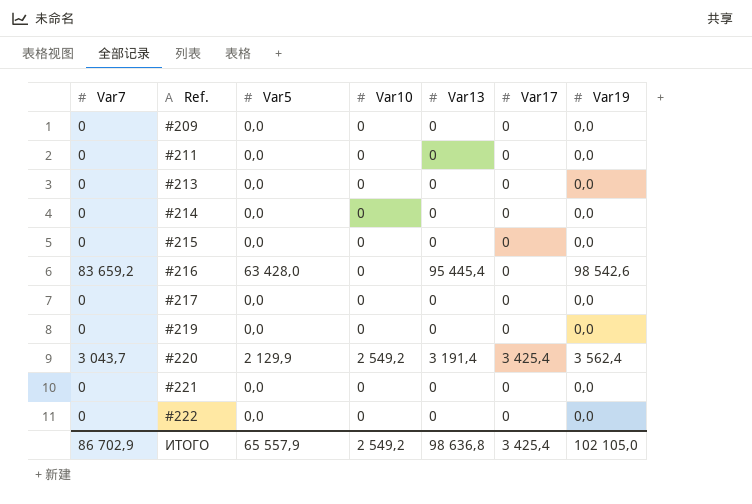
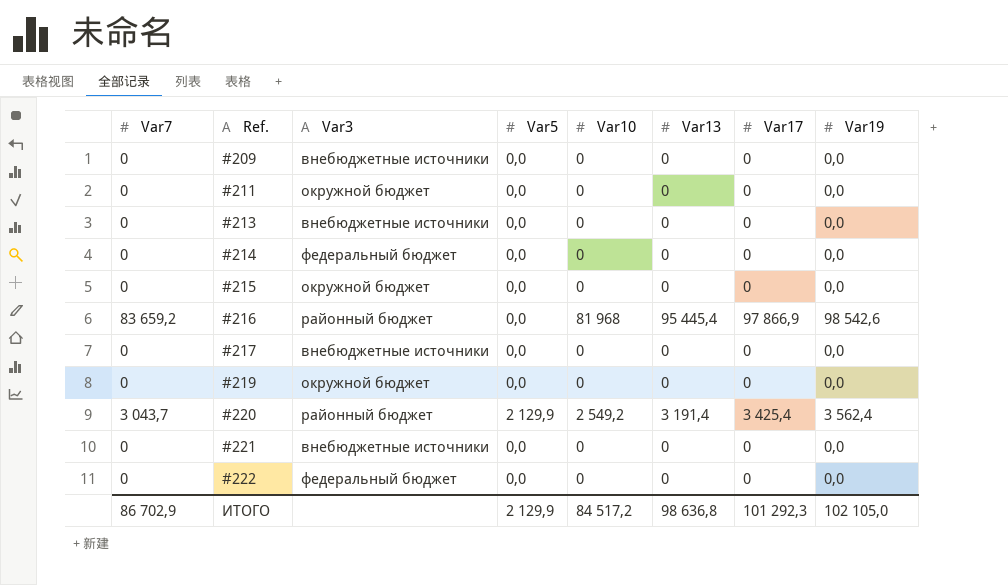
column Var3 | position: none -> 3
#216 | Var5: 63 428,0 -> 0,0
#216 | Var10: 0 -> 81 968
#216 | Var17: 0 -> 97 866,9
ИТОГО | Var5: 65 557,9 -> 2 129,9
ИТОГО | Var10: 2 549,2 -> 84 517,2
ИТОГО | Var17: 3 425,4 -> 101 292,3

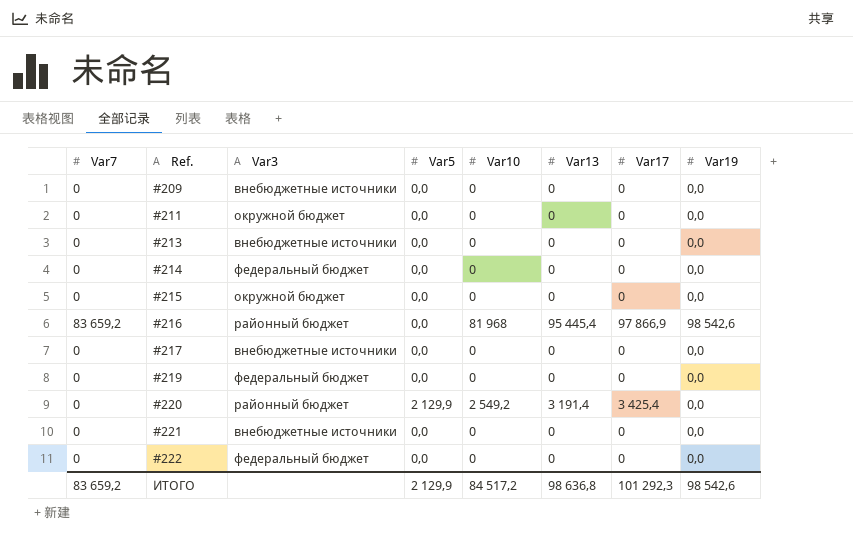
#219 | Var3: окружной бюджет -> федеральный бюджет
#220 | Var7: 3 043,7 -> 0
#220 | Var19: 3 562,4 -> 0,0
ИТОГО | Var7: 86 702,9 -> 83 659,2
ИТОГО | Var19: 102 105,0 -> 98 542,6

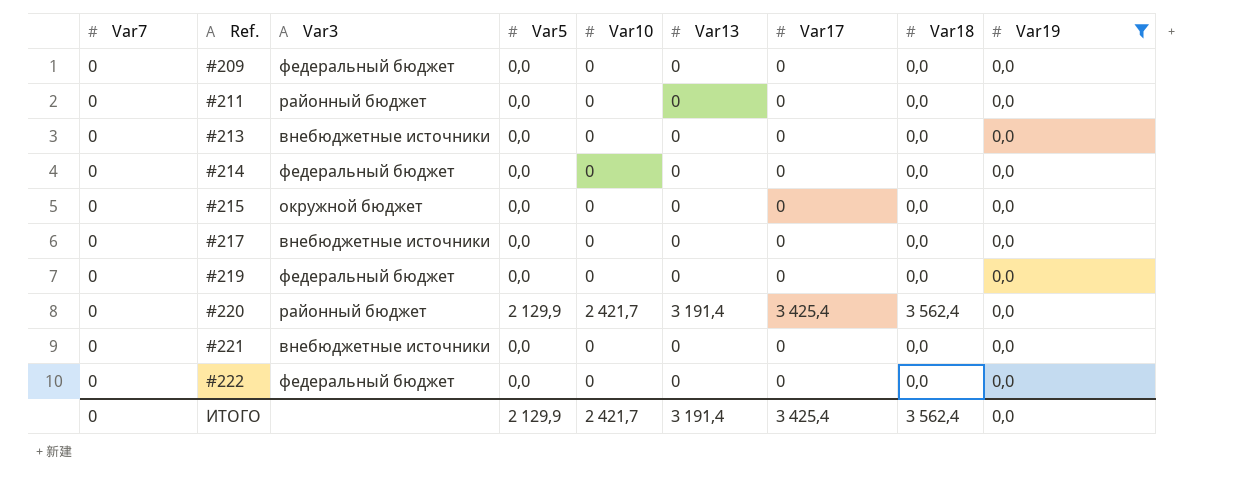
filter: none -> Var19 = 0,0
column Var18 | position: none -> 8
#209 | Var3: внебюджетные источники -> федеральный бюджет
#211 | Var3: окружной бюджет -> районный бюджет
#220 | Var10: 2 549,2 -> 2 421,7
ИТОГО | Var7: 83 659,2 -> 0
ИТОГО | Var10: 84 517,2 -> 2 421,7
ИТОГО | Var13: 98 636,8 -> 3 191,4
ИТОГО | Var17: 101 292,3 -> 3 425,4
ИТОГО | Var19: 98 542,6 -> 0,0

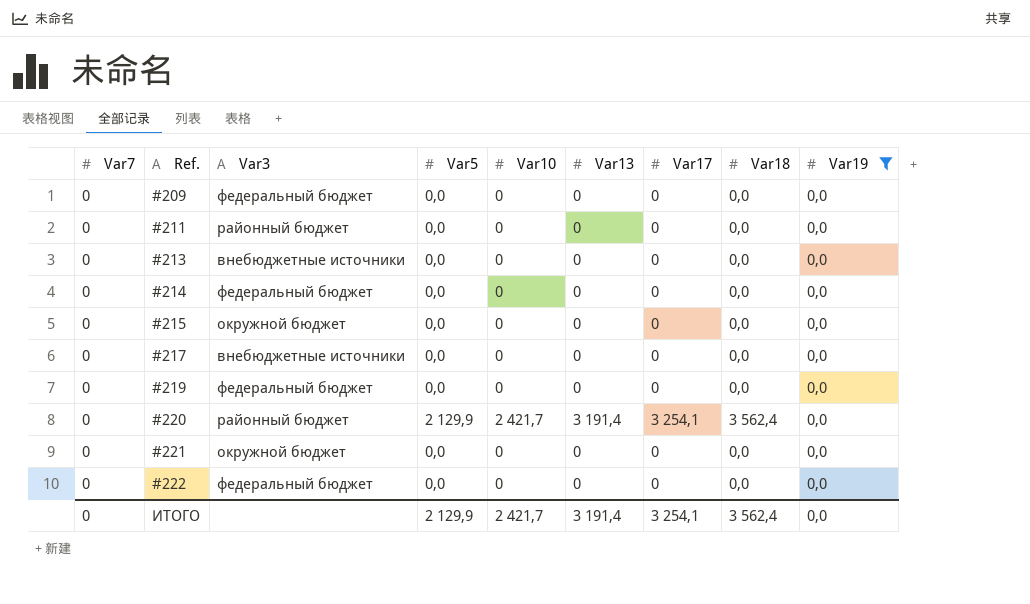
#220 | Var17: 3 425,4 -> 3 254,1
#221 | Var3: внебюджетные источники -> окружной бюджет
ИТОГО | Var17: 3 425,4 -> 3 254,1

